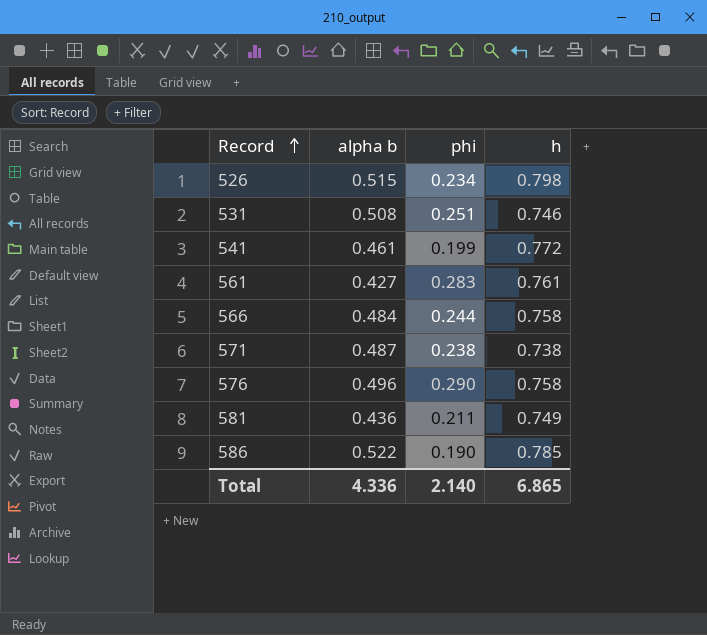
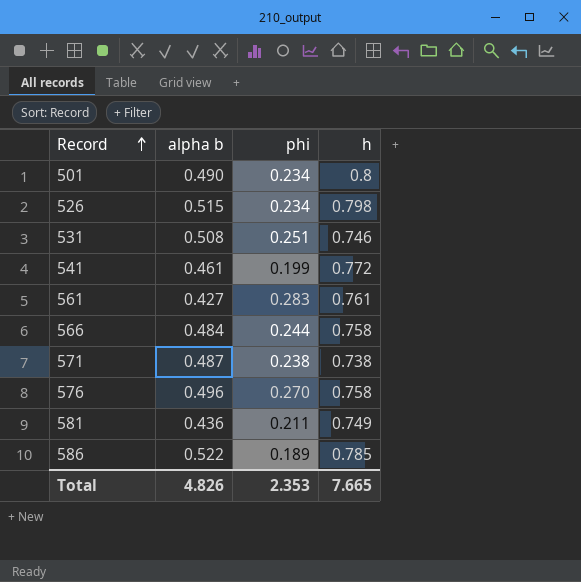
row 501: none -> 0.490 | 0.234 | 0.8
576 | phi: 0.290 -> 0.270
586 | phi: 0.190 -> 0.189
Total | alpha b: 4.336 -> 4.826
Total | phi: 2.140 -> 2.353
Total | h: 6.865 -> 7.665

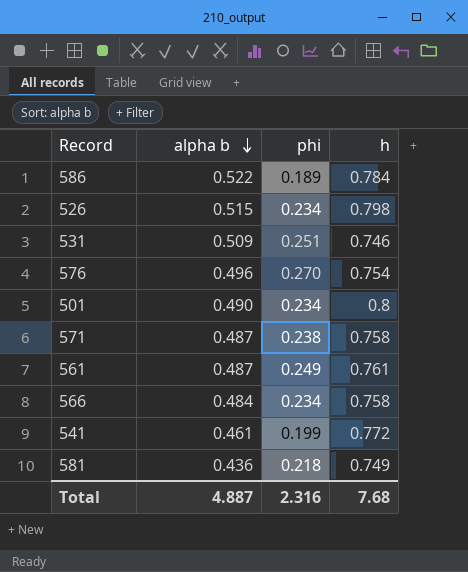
row order: Record ascending -> alpha b descending
586 | h: 0.785 -> 0.784
531 | alpha b: 0.508 -> 0.509
576 | h: 0.758 -> 0.754
571 | h: 0.738 -> 0.758
561 | alpha b: 0.427 -> 0.487
561 | phi: 0.283 -> 0.249
566 | phi: 0.244 -> 0.234
581 | phi: 0.211 -> 0.218
Total | alpha b: 4.826 -> 4.887
Total | phi: 2.353 -> 2.316
Total | h: 7.665 -> 7.68

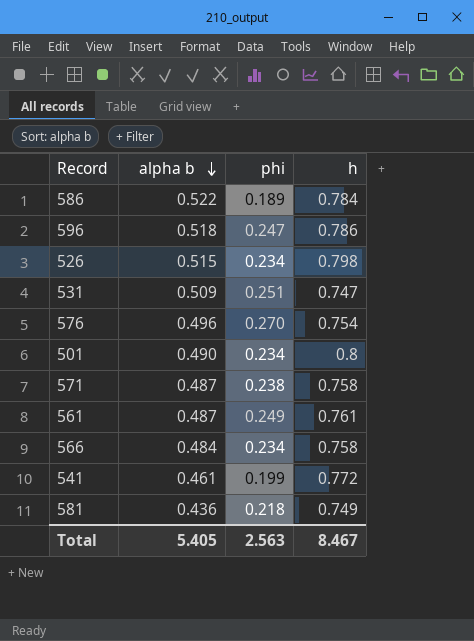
row 596: none -> 0.518 | 0.247 | 0.786
531 | h: 0.746 -> 0.747
Total | alpha b: 4.887 -> 5.405
Total | phi: 2.316 -> 2.563
Total | h: 7.68 -> 8.467

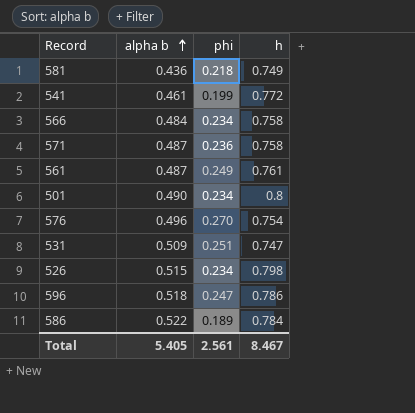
row order: alpha b descending -> alpha b ascending
571 | phi: 0.238 -> 0.236
Total | phi: 2.563 -> 2.561

